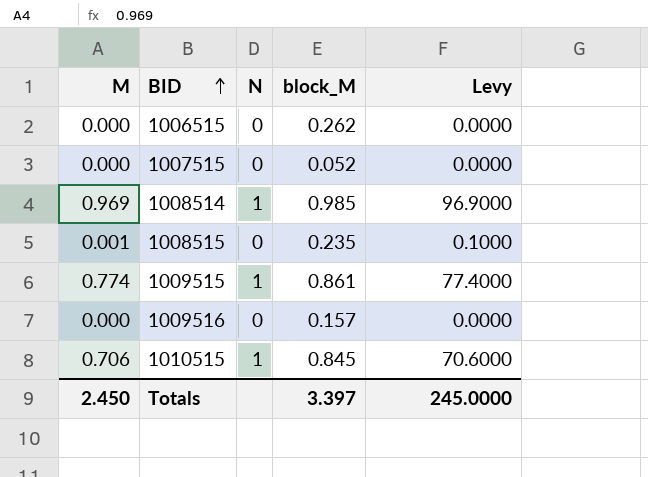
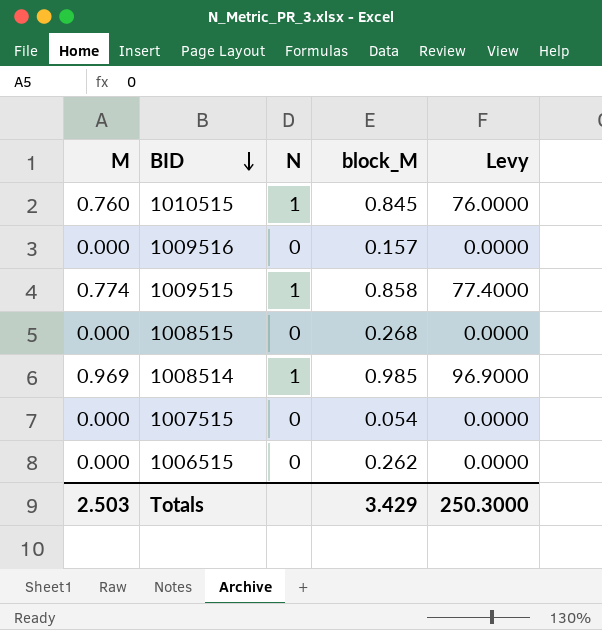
row order: BID ascending -> BID descending
1010515 | M: 0.706 -> 0.760
1010515 | Levy: 70.6000 -> 76.0000
1009515 | block_M: 0.861 -> 0.858
1008515 | M: 0.001 -> 0.000
1008515 | block_M: 0.235 -> 0.268
1008515 | Levy: 0.1000 -> 0.0000
1007515 | block_M: 0.052 -> 0.054
Totals | M: 2.450 -> 2.503
Totals | block_M: 3.397 -> 3.429
Totals | Levy: 245.0000 -> 250.3000

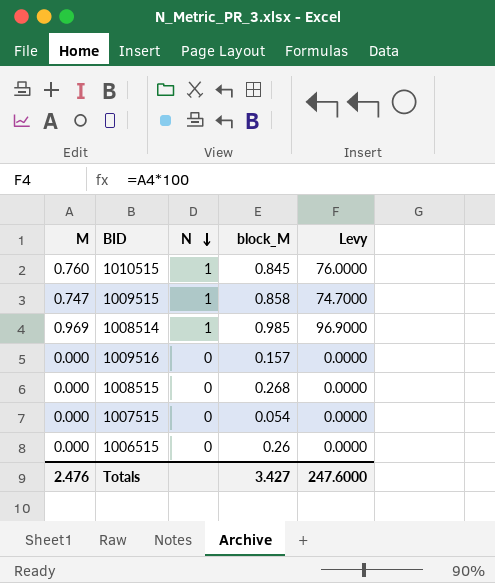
row order: BID descending -> N descending
1009515 | M: 0.774 -> 0.747
1009515 | Levy: 77.4000 -> 74.7000
1006515 | block_M: 0.262 -> 0.26
Totals | M: 2.503 -> 2.476
Totals | block_M: 3.429 -> 3.427
Totals | Levy: 250.3000 -> 247.6000

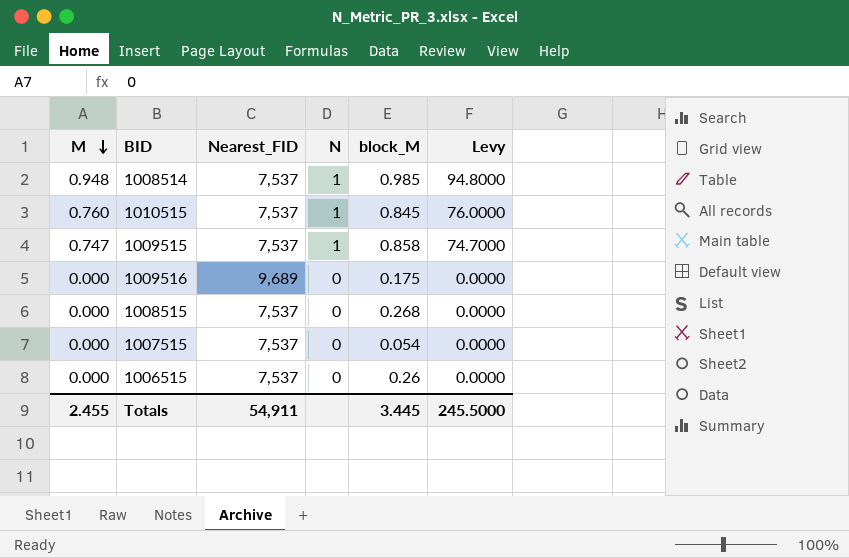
row order: N descending -> M descending
column Nearest_FID | position: none -> 3
1008514 | M: 0.969 -> 0.948
1008514 | Levy: 96.9000 -> 94.8000
1009516 | block_M: 0.157 -> 0.175
Totals | M: 2.476 -> 2.455
Totals | block_M: 3.427 -> 3.445
Totals | Levy: 247.6000 -> 245.5000

